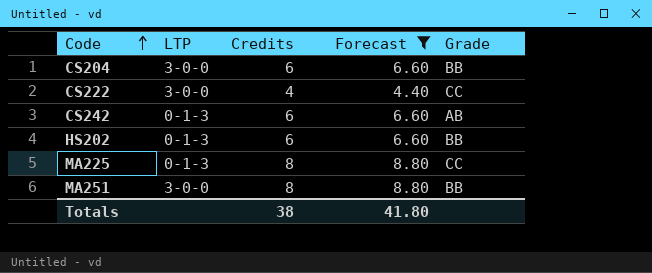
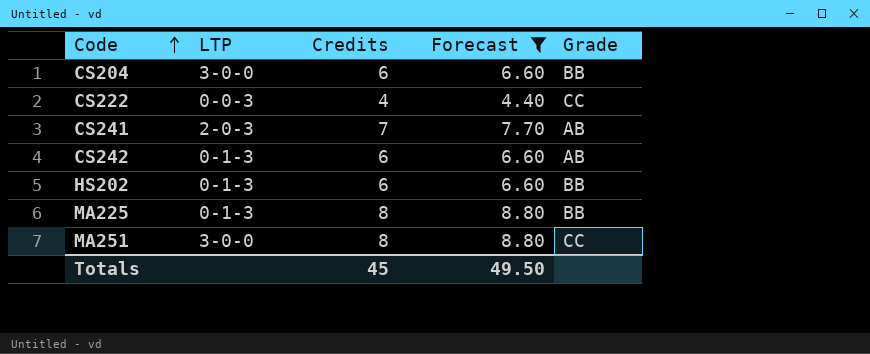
CS222 | LTP: 3-0-0 -> 0-0-3
row CS241: none -> 2-0-3 | 7 | 7.70 | AB
MA225 | Grade: CC -> BB
MA251 | Grade: BB -> CC
Totals | Credits: 38 -> 45
Totals | Forecast: 41.80 -> 49.50

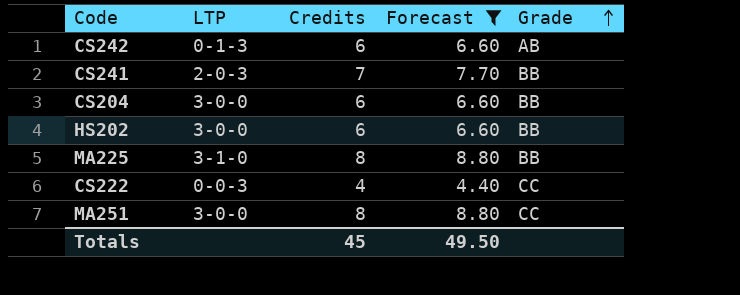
row order: Code ascending -> Grade ascending
CS241 | Grade: AB -> BB
HS202 | LTP: 0-1-3 -> 3-0-0
MA225 | LTP: 0-1-3 -> 3-1-0

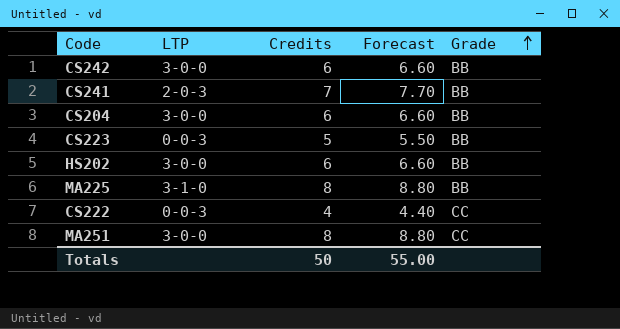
filter: Forecast != 5.50 -> none
CS242 | LTP: 0-1-3 -> 3-0-0
CS242 | Grade: AB -> BB
Totals | Credits: 45 -> 50
Totals | Forecast: 49.50 -> 55.00

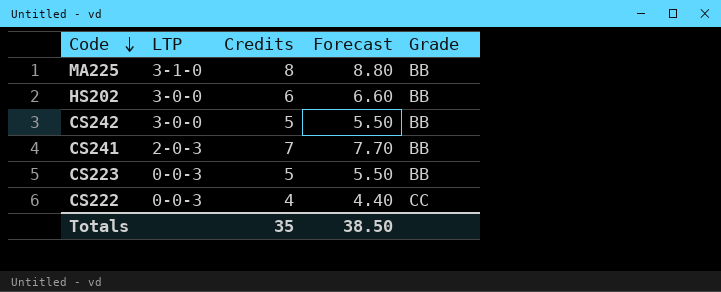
row order: Grade ascending -> Code descending
row CS204: 3-0-0 | 6 | 6.60 | BB -> none
row MA251: 3-0-0 | 8 | 8.80 | CC -> none
CS242 | Credits: 6 -> 5
CS242 | Forecast: 6.60 -> 5.50
Totals | Credits: 50 -> 35
Totals | Forecast: 55.00 -> 38.50

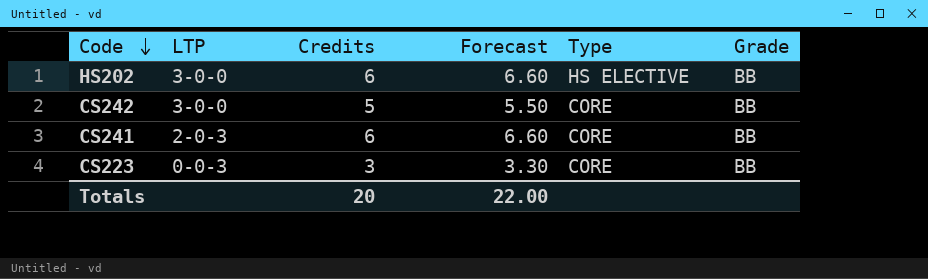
column Type | position: none -> 5
row MA225: 3-1-0 | 8 | 8.80 | BB -> none
row CS222: 0-0-3 | 4 | 4.40 | CC -> none
CS241 | Credits: 7 -> 6
CS241 | Forecast: 7.70 -> 6.60
CS223 | Credits: 5 -> 3
CS223 | Forecast: 5.50 -> 3.30
Totals | Credits: 35 -> 20
Totals | Forecast: 38.50 -> 22.00

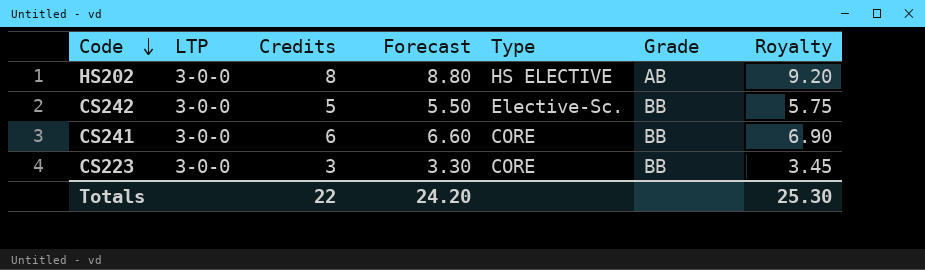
column Royalty | formula: none -> [Credits] * 1.15
HS202 | Credits: 6 -> 8
HS202 | Forecast: 6.60 -> 8.80
HS202 | Grade: BB -> AB
CS242 | Type: CORE -> Elective-Sc.
CS241 | LTP: 2-0-3 -> 3-0-0
CS223 | LTP: 0-0-3 -> 3-0-0
Totals | Credits: 20 -> 22
Totals | Forecast: 22.00 -> 24.20

